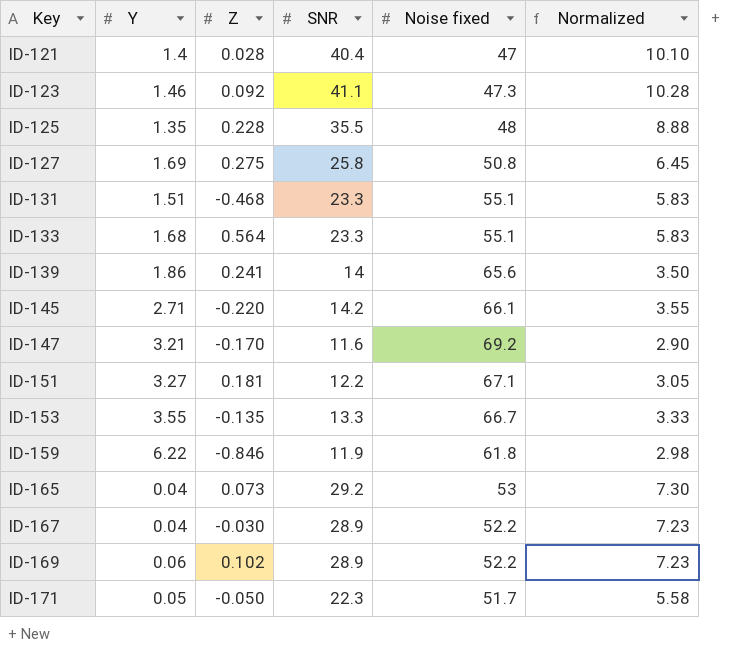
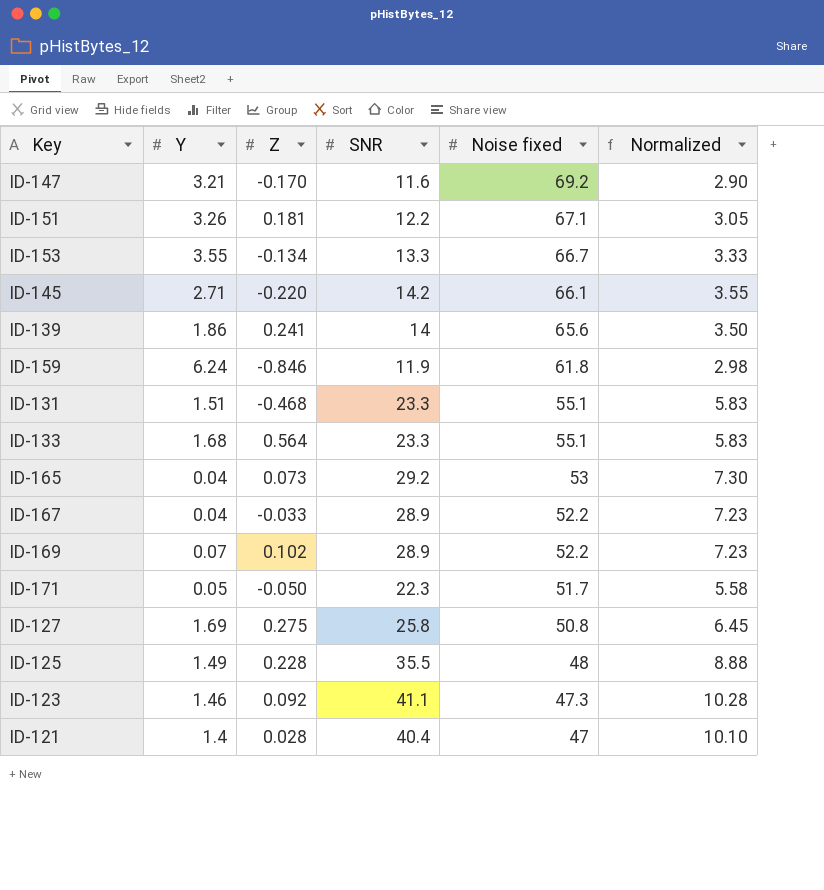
row order: Key ascending -> Noise fixed descending
ID-151 | Y: 3.27 -> 3.26
ID-153 | Z: -0.135 -> -0.134
ID-159 | Y: 6.22 -> 6.24
ID-167 | Z: -0.030 -> -0.033
ID-169 | Y: 0.06 -> 0.07
ID-125 | Y: 1.35 -> 1.49

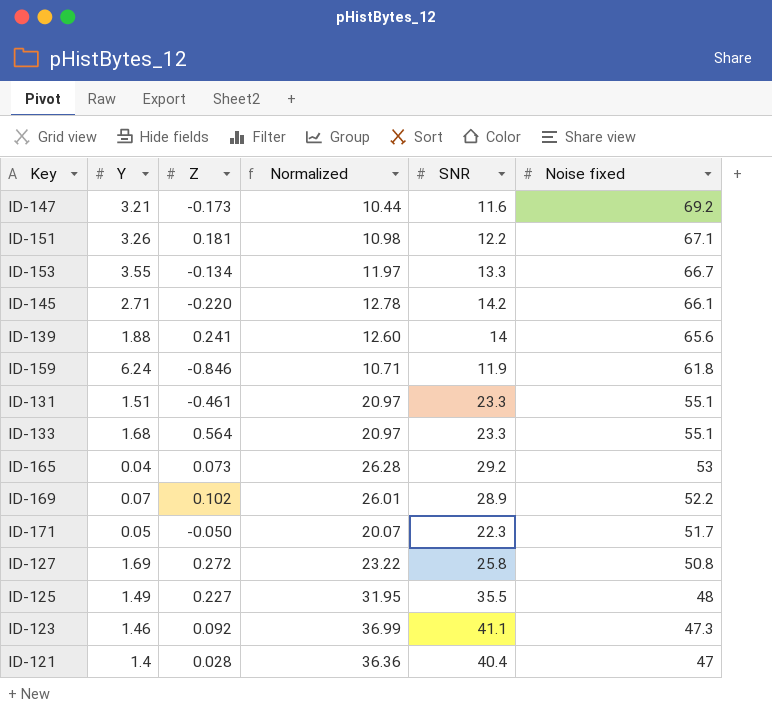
column Normalized | formula: [SNR] * 0.25 -> [SNR] * 0.9
column Normalized | position: 6 -> 4
row ID-167: 0.04 | -0.033 | 28.9 | 52.2 | 7.23 -> none
ID-147 | Z: -0.170 -> -0.173
ID-139 | Y: 1.86 -> 1.88
ID-131 | Z: -0.468 -> -0.461
ID-127 | Z: 0.275 -> 0.272
ID-125 | Z: 0.228 -> 0.227

